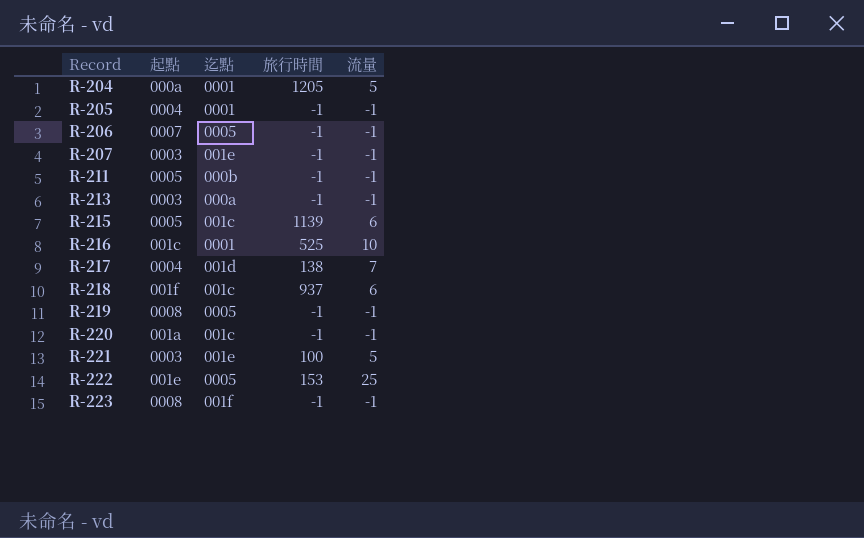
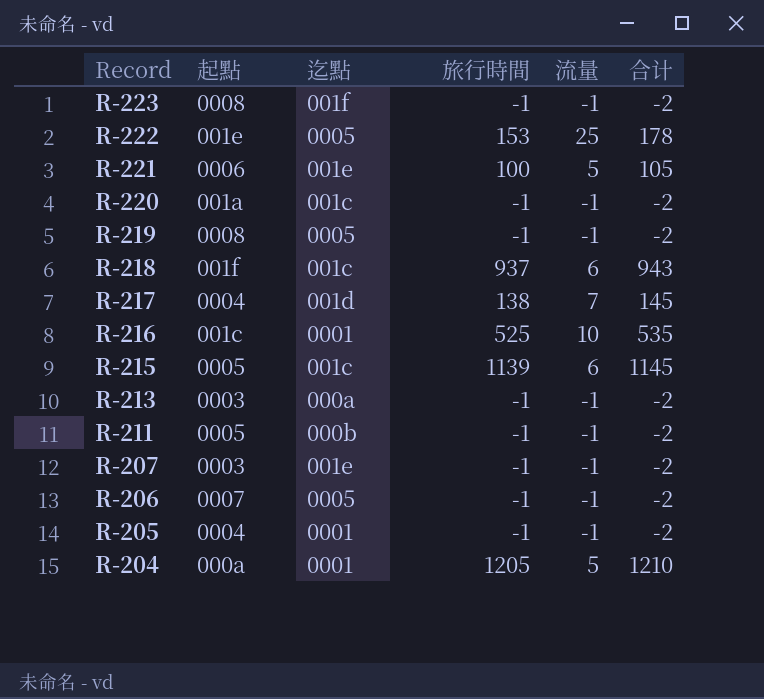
row order: Record ascending -> Record descending
column 合计 | formula: none -> [旅行時間] + [流量]
R-221 | 起點: 0003 -> 0006

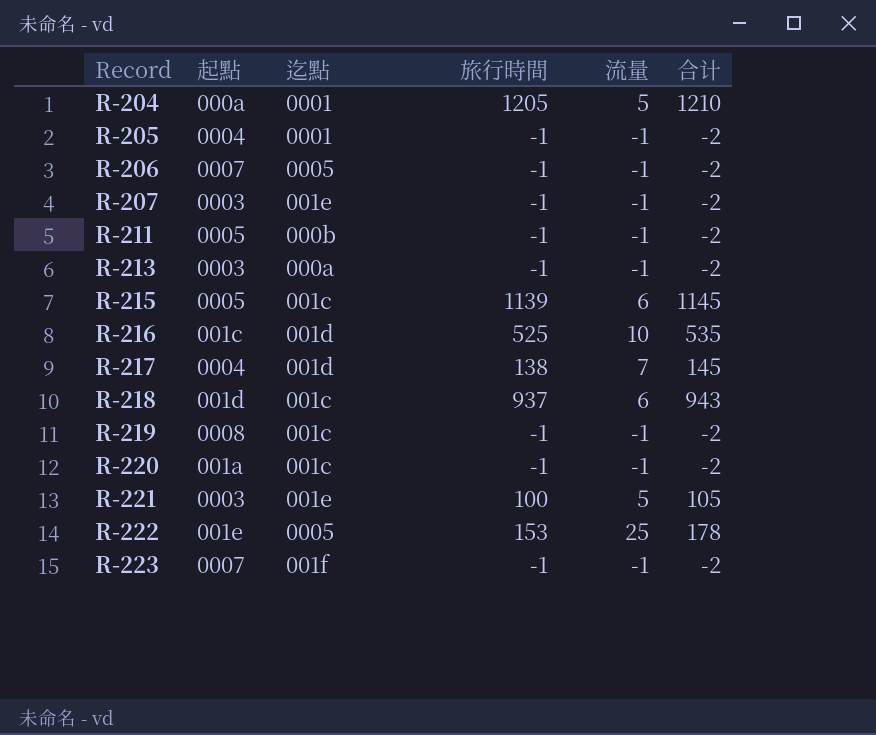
row order: Record descending -> Record ascending
R-216 | 迄點: 0001 -> 001d
R-218 | 起點: 001f -> 001d
R-219 | 迄點: 0005 -> 001c
R-221 | 起點: 0006 -> 0003
R-223 | 起點: 0008 -> 0007

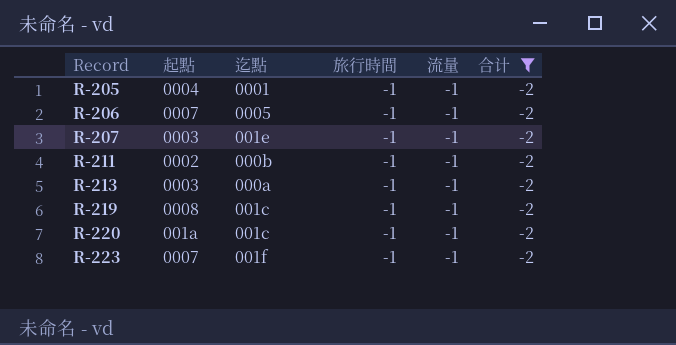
filter: none -> 合计 = -2
R-211 | 起點: 0005 -> 0002

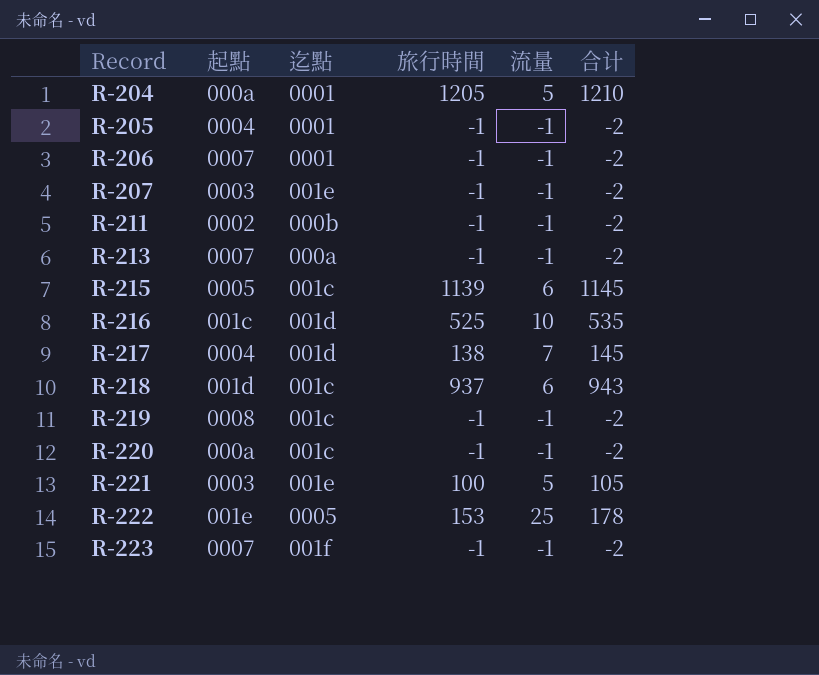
filter: 合计 = -2 -> none
R-206 | 迄點: 0005 -> 0001
R-213 | 起點: 0003 -> 0007
R-220 | 起點: 001a -> 000a

